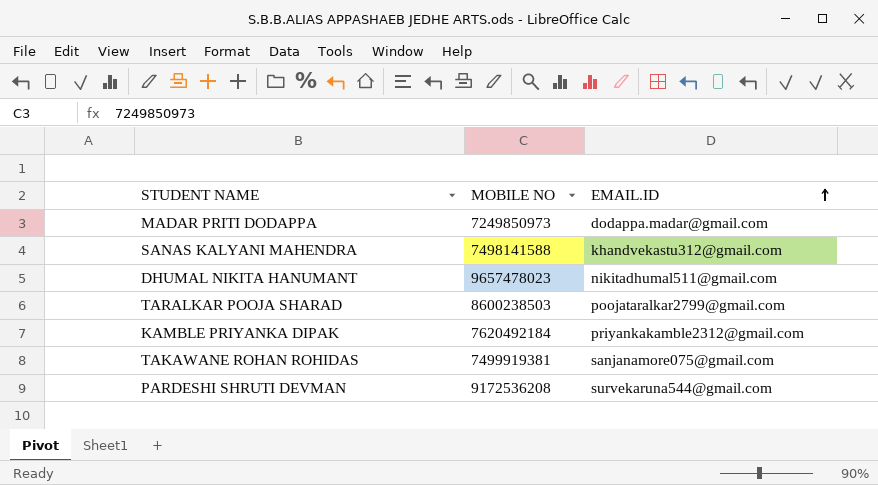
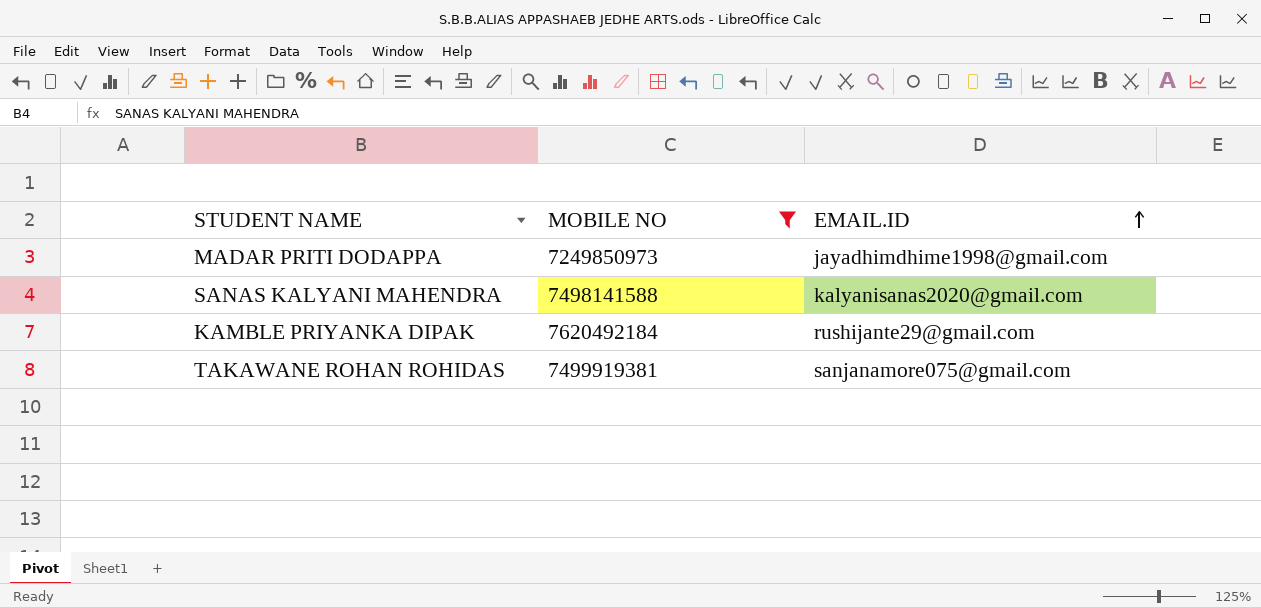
filter: none -> MOBILE NO <= 7620492184
MADAR PRITI DODAPPA | EMAIL.ID: dodappa.madar@gmail.com -> jayadhimdhime1998@gmail.com
SANAS KALYANI MAHENDRA | EMAIL.ID: khandvekastu312@gmail.com -> kalyanisanas2020@gmail.com
KAMBLE PRIYANKA DIPAK | EMAIL.ID: priyankakamble2312@gmail.com -> rushijante29@gmail.com

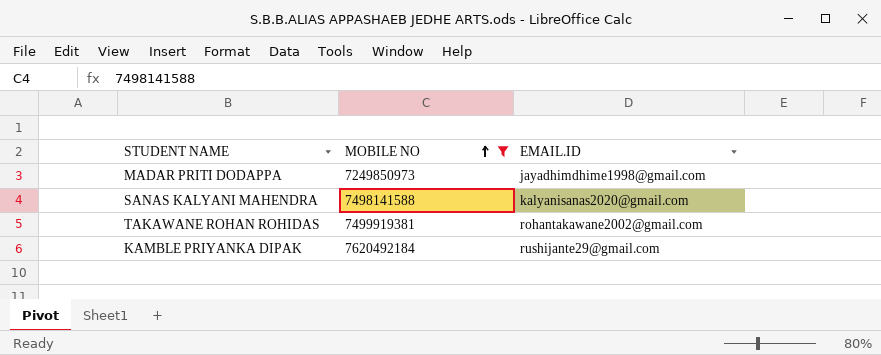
row order: EMAIL.ID ascending -> MOBILE NO ascending
TAKAWANE ROHAN ROHIDAS | EMAIL.ID: sanjanamore075@gmail.com -> rohantakawane2002@gmail.com

